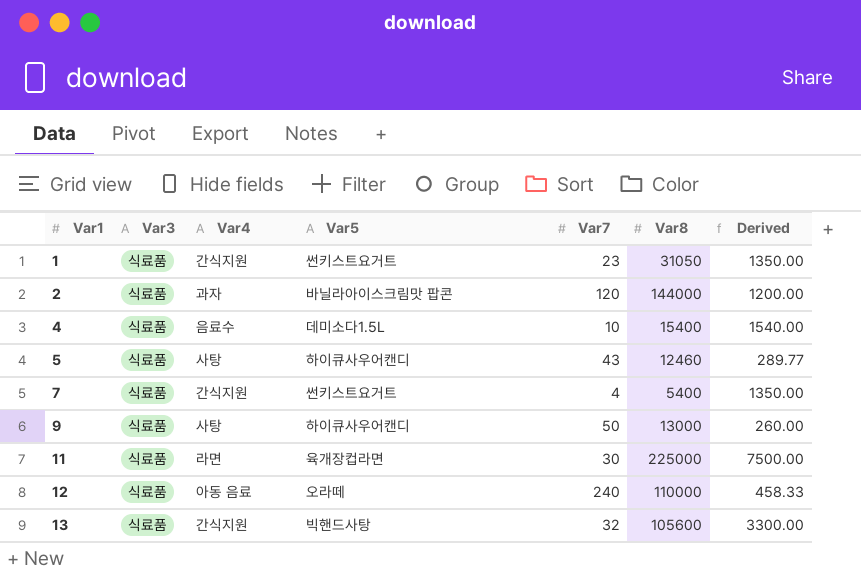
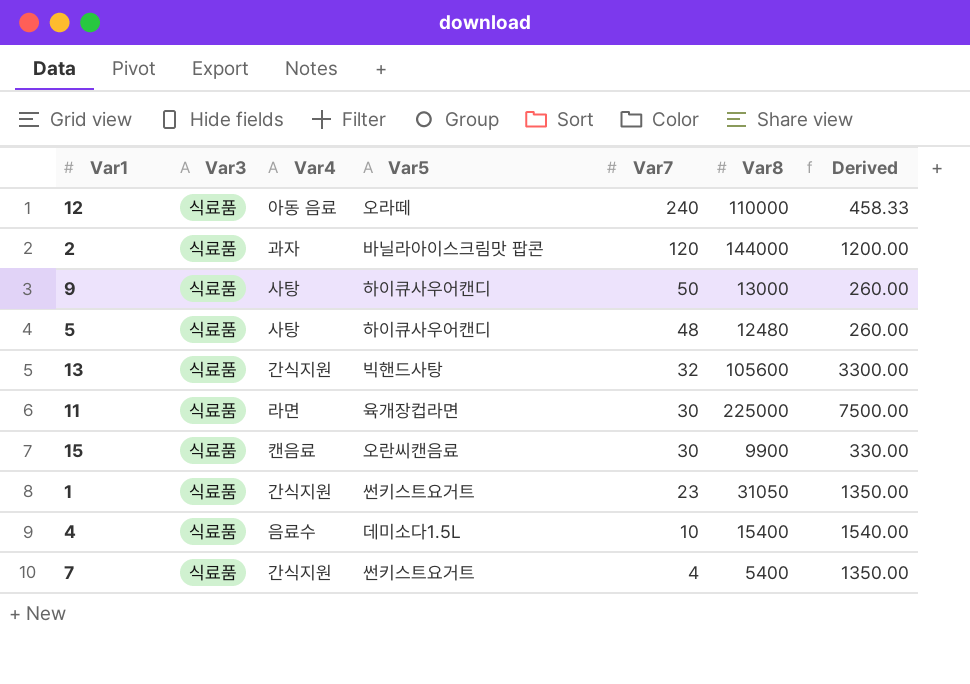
row order: Var1 ascending -> Var7 descending
5 | Var7: 43 -> 48
5 | Var8: 12460 -> 12480
5 | Derived: 289.77 -> 260.00
row 15: none -> 식료품 | 캔음료 | 오란씨캔음료 | 30 | 9900 | 330.00

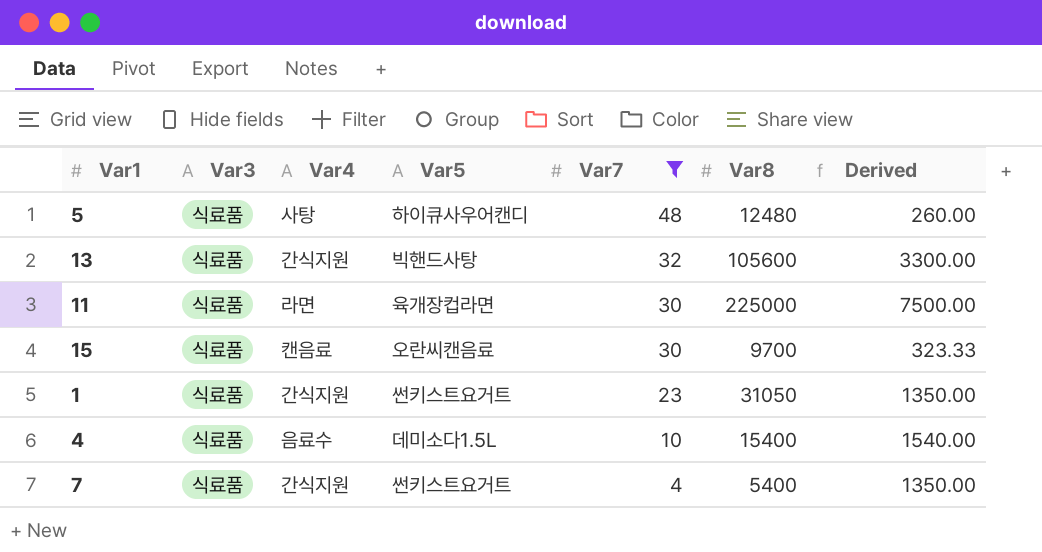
filter: none -> Var7 <= 48
15 | Var8: 9900 -> 9700
15 | Derived: 330.00 -> 323.33

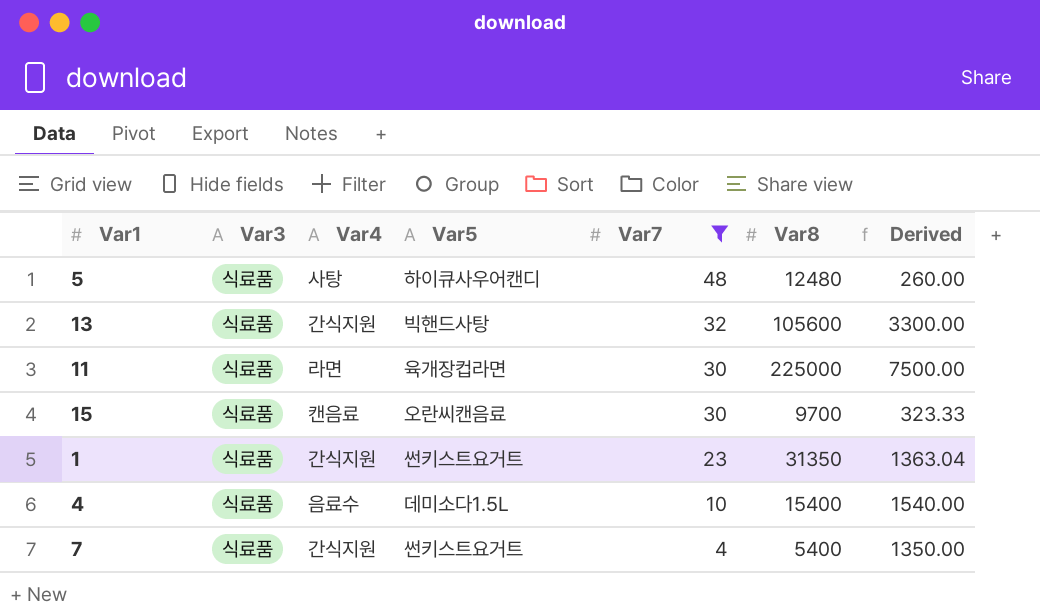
1 | Var8: 31050 -> 31350
1 | Derived: 1350.00 -> 1363.04

